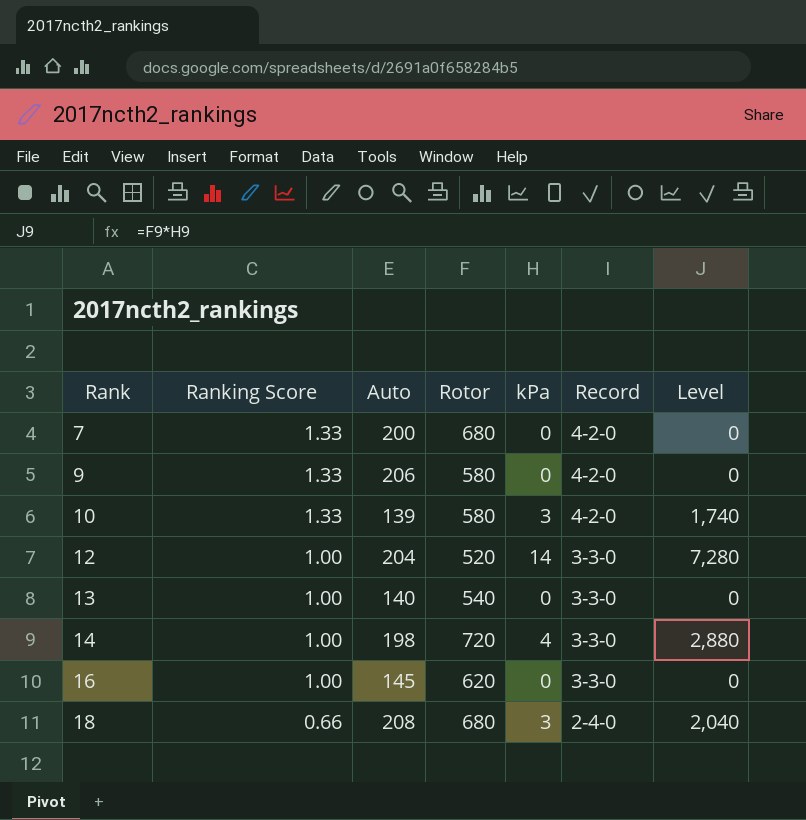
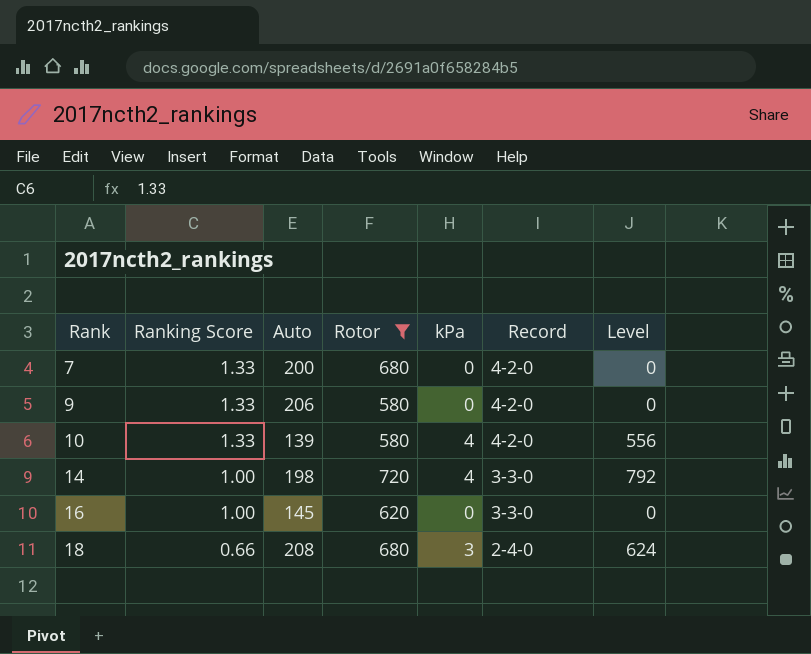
filter: none -> Rotor >= 580
column Level | formula: [Rotor] * [kPa] -> [Auto] * [kPa]
10 | kPa: 3 -> 4

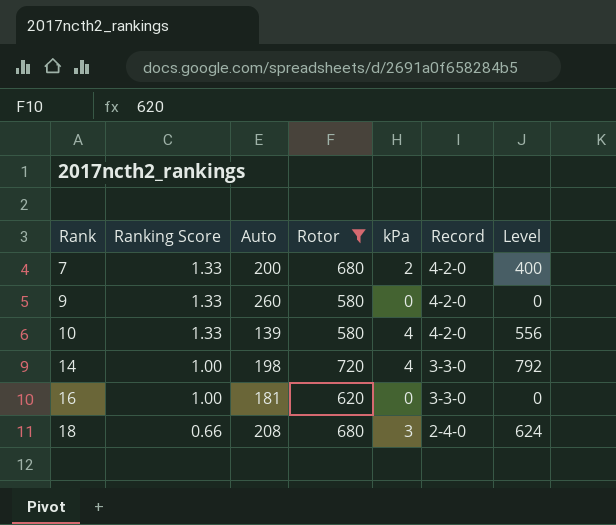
7 | kPa: 0 -> 2
7 | Level: 0 -> 400
9 | Auto: 206 -> 260
16 | Auto: 145 -> 181

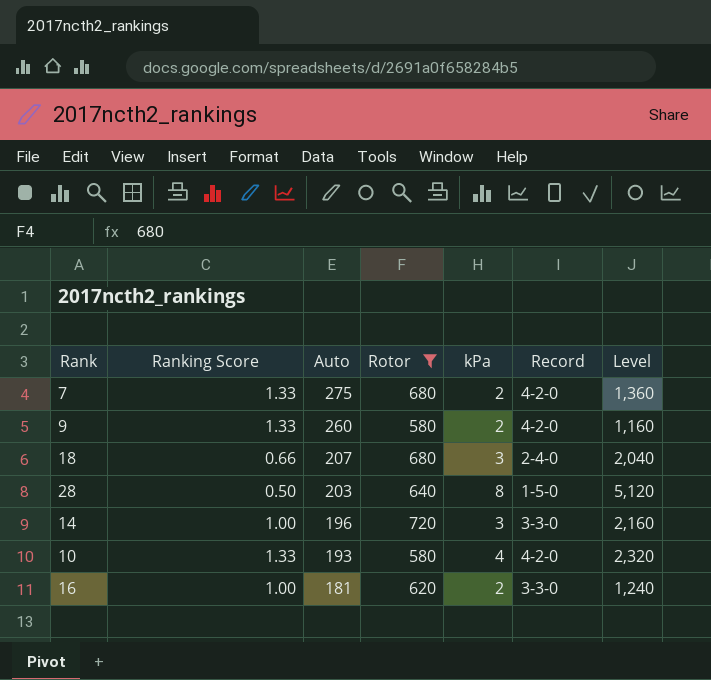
row order: Rank ascending -> Auto descending
column Level | formula: [Auto] * [kPa] -> [Rotor] * [kPa]
7 | Auto: 200 -> 275
9 | kPa: 0 -> 2
18 | Auto: 208 -> 207
row 28: none -> 0.50 | 203 | 640 | 8 | 1-5-0 | 5,120
14 | Auto: 198 -> 196
14 | kPa: 4 -> 3
10 | Auto: 139 -> 193
16 | kPa: 0 -> 2

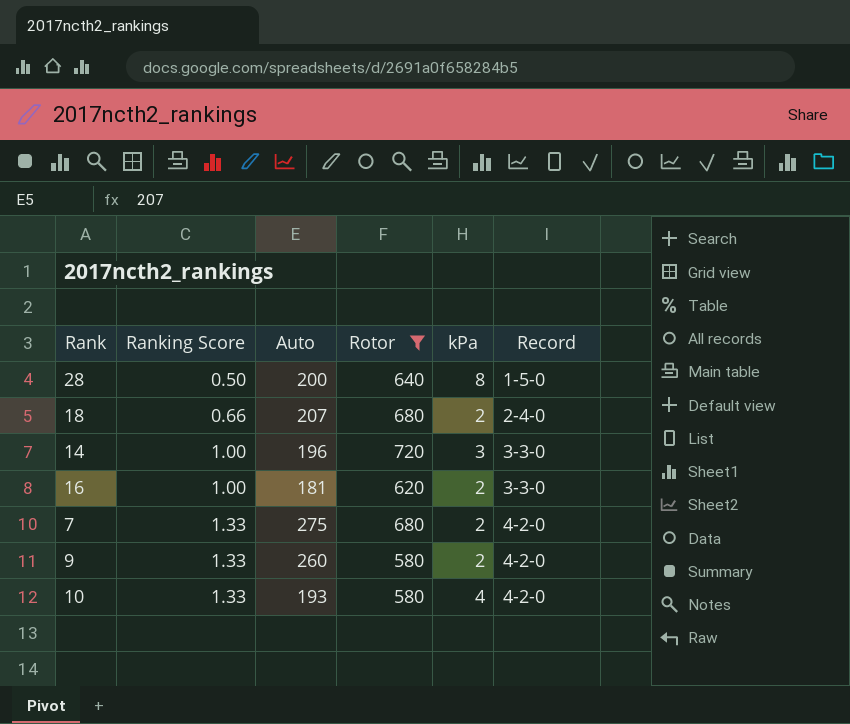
row order: Auto descending -> Ranking Score ascending
column Level | formula: [Rotor] * [kPa] -> none
28 | Auto: 203 -> 200
18 | kPa: 3 -> 2

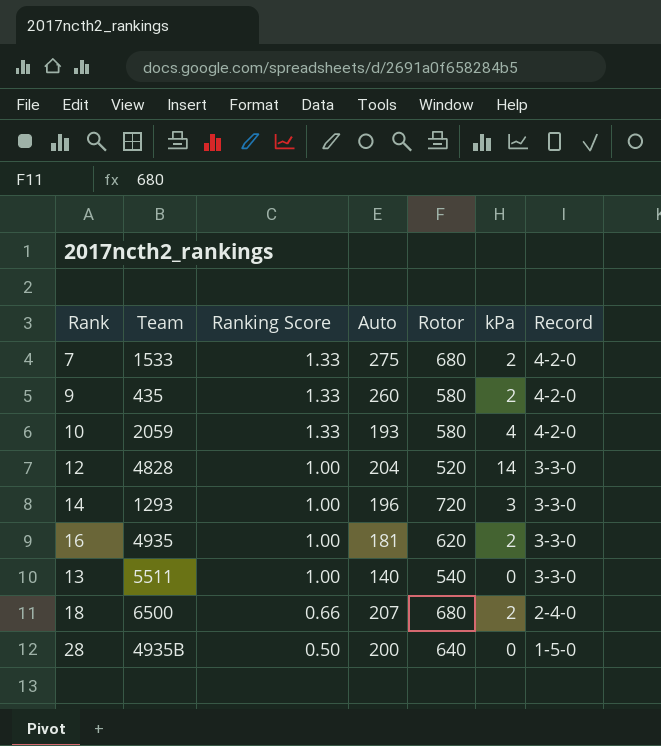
filter: Rotor >= 580 -> none
row order: Ranking Score ascending -> Ranking Score descending
column Team | position: none -> 2
28 | kPa: 8 -> 0

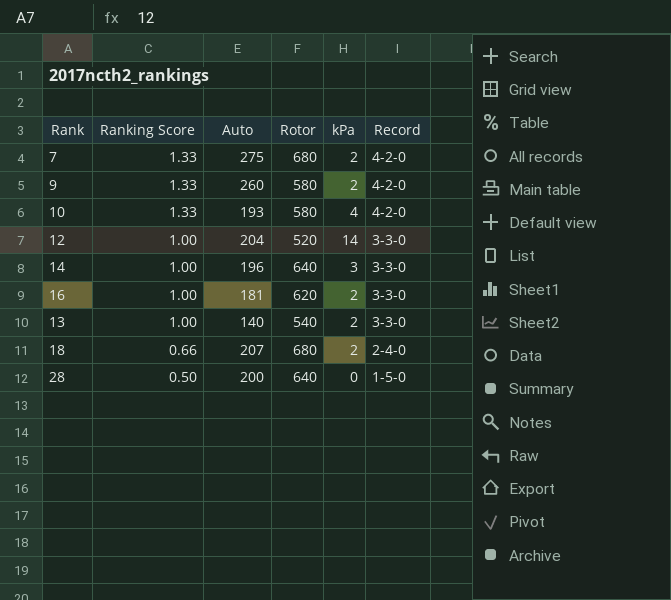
column Team | position: 2 -> none
14 | Rotor: 720 -> 640
13 | kPa: 0 -> 2

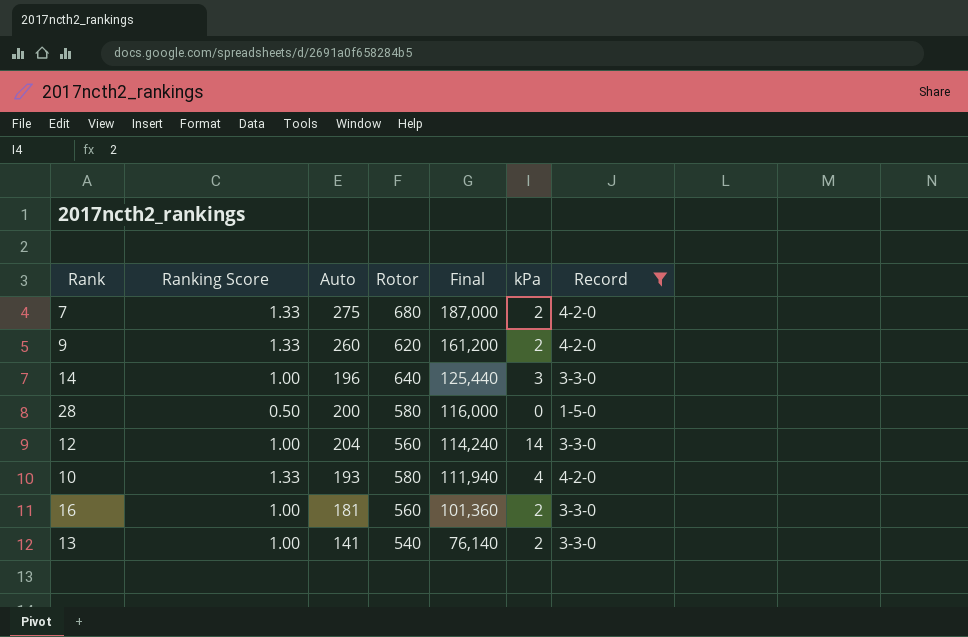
filter: none -> Record != 2-4-0
row order: Ranking Score descending -> Final descending
column Final | formula: none -> [Auto] * [Rotor]
9 | Rotor: 580 -> 620
28 | Rotor: 640 -> 580
12 | Rotor: 520 -> 560
16 | Rotor: 620 -> 560
13 | Auto: 140 -> 141

